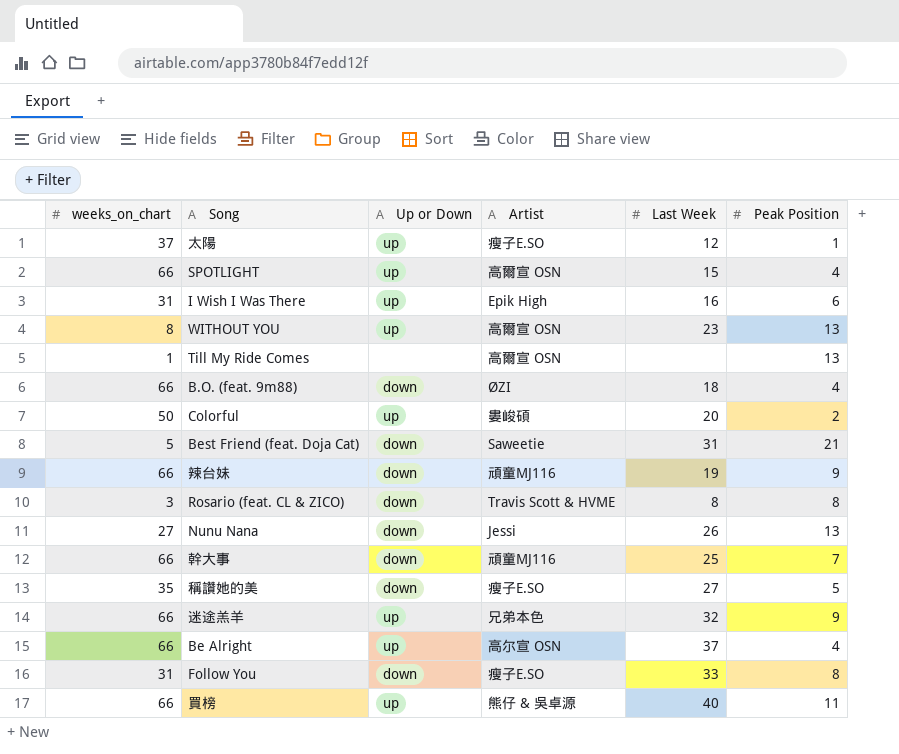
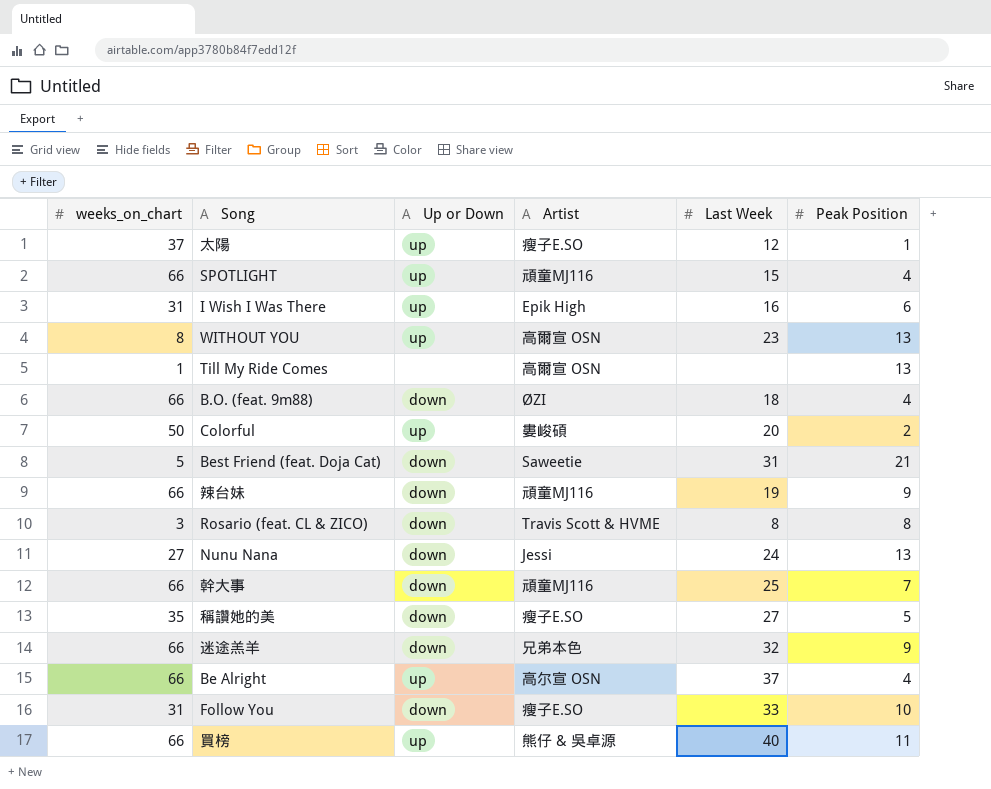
SPOTLIGHT | Artist: 高爾宣 OSN -> 頑童MJ116
Nunu Nana | Last Week: 26 -> 24
迷途羔羊 | Up or Down: up -> down
Follow You | Peak Position: 8 -> 10

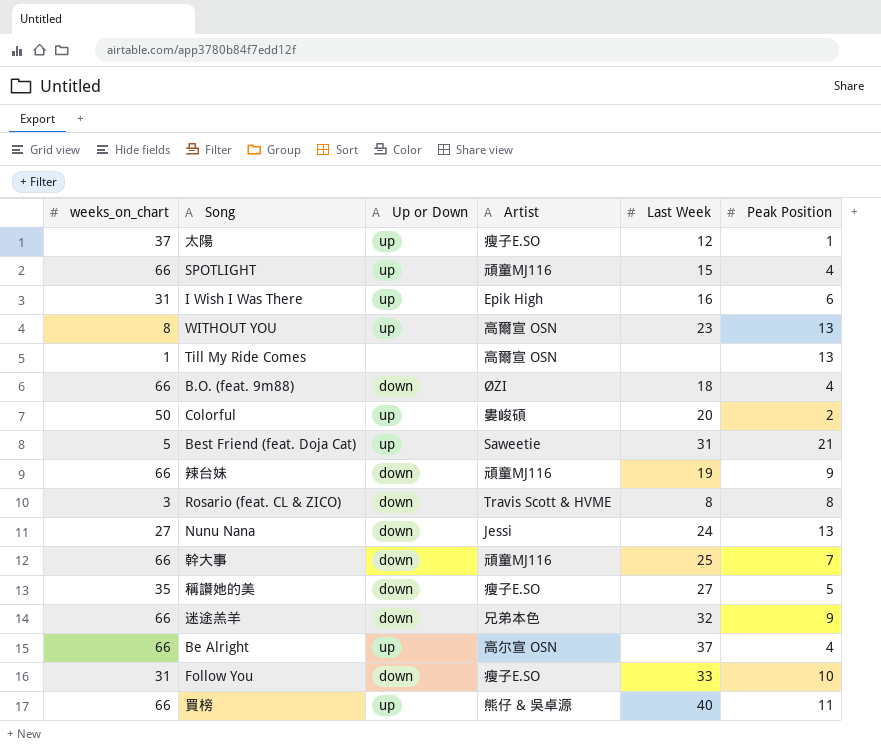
Best Friend (feat. Doja Cat) | Up or Down: down -> up

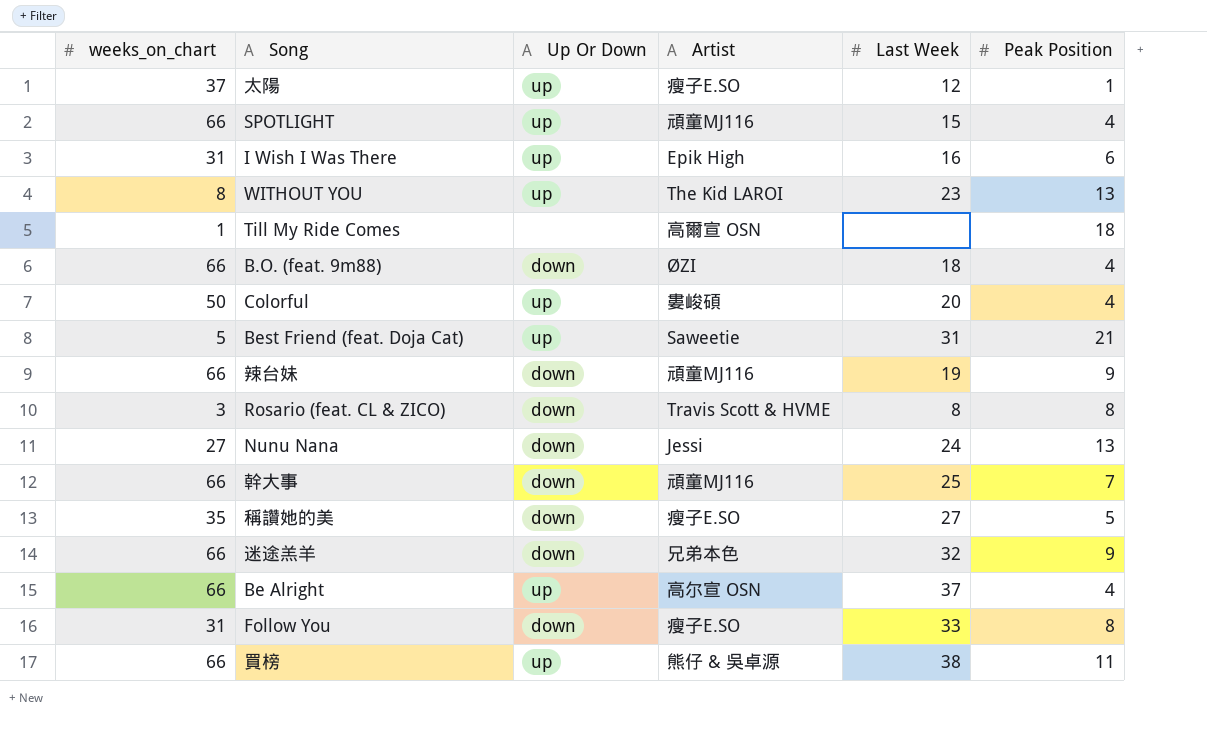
column name: Up or Down -> Up Or Down
WITHOUT YOU | Artist: 高爾宣 OSN -> The Kid LAROI
Till My Ride Comes | Peak Position: 13 -> 18
Colorful | Peak Position: 2 -> 4
Follow You | Peak Position: 10 -> 8
買榜 | Last Week: 40 -> 38

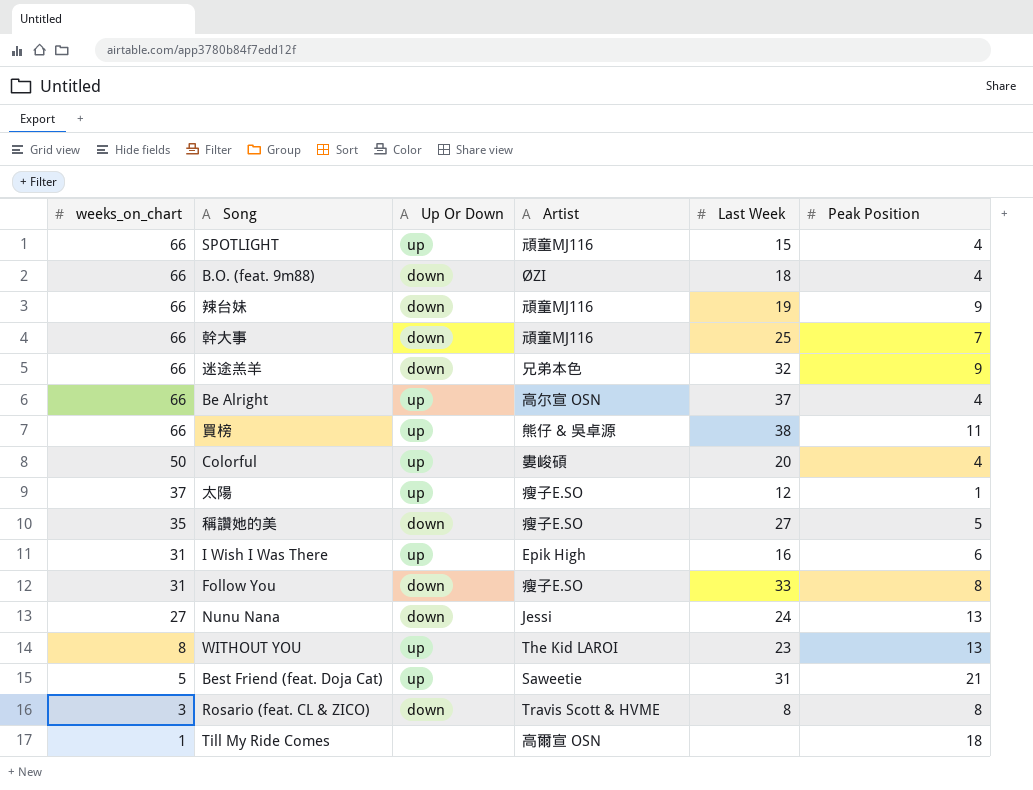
row order: none -> weeks_on_chart descending

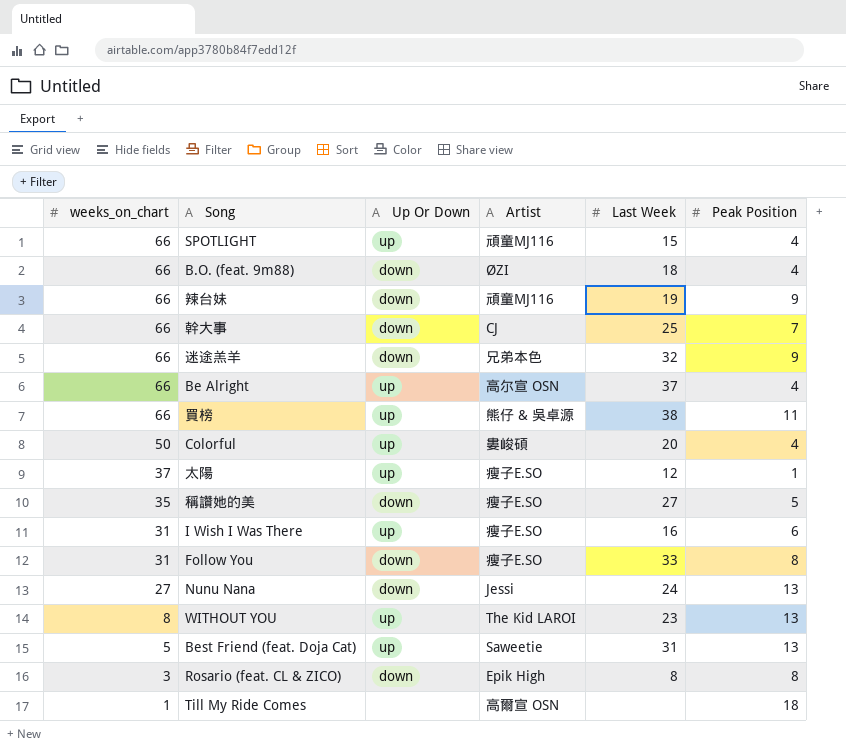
幹大事 | Artist: 頑童MJ116 -> CJ
I Wish I Was There | Artist: Epik High -> 瘦子E.SO
Best Friend (feat. Doja Cat) | Peak Position: 21 -> 13
Rosario (feat. CL & ZICO) | Artist: Travis Scott & HVME -> Epik High

